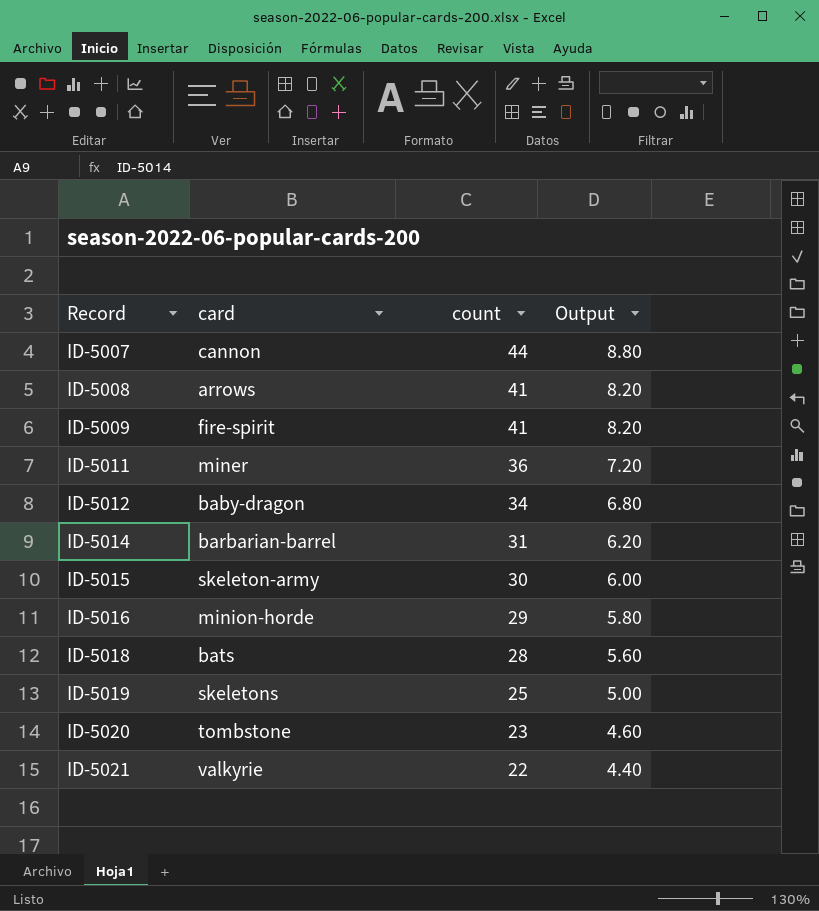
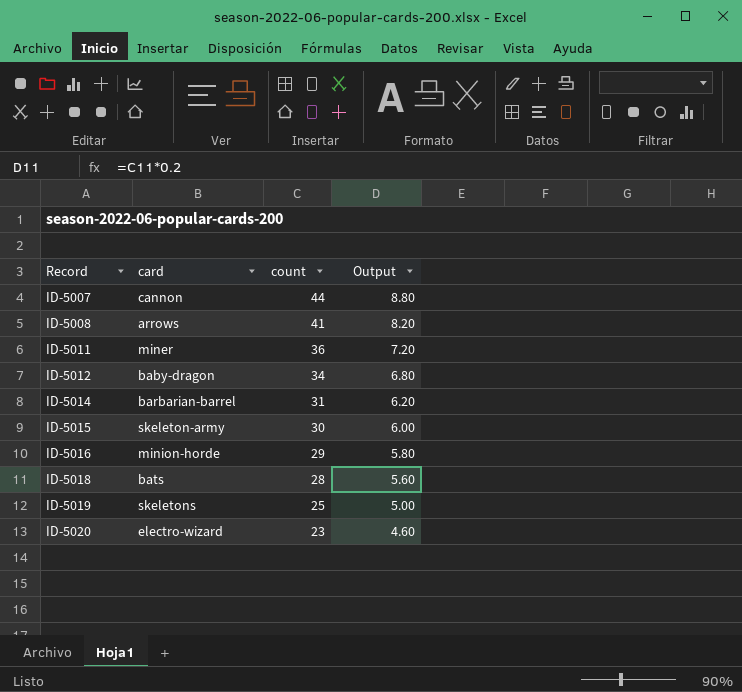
row ID-5009: fire-spirit | 41 | 8.20 -> none
row ID-5021: valkyrie | 22 | 4.40 -> none
ID-5020 | card: tombstone -> electro-wizard

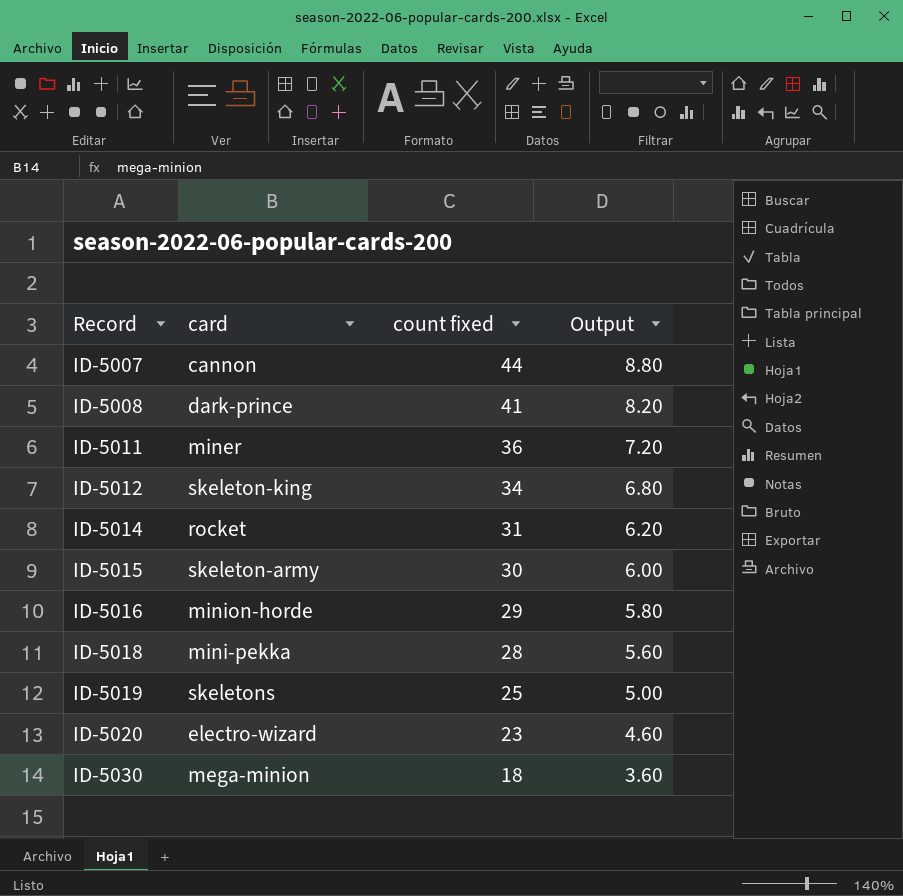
column name: count -> count fixed
ID-5008 | card: arrows -> dark-prince
ID-5012 | card: baby-dragon -> skeleton-king
ID-5014 | card: barbarian-barrel -> rocket
ID-5018 | card: bats -> mini-pekka
row ID-5030: none -> mega-minion | 18 | 3.60

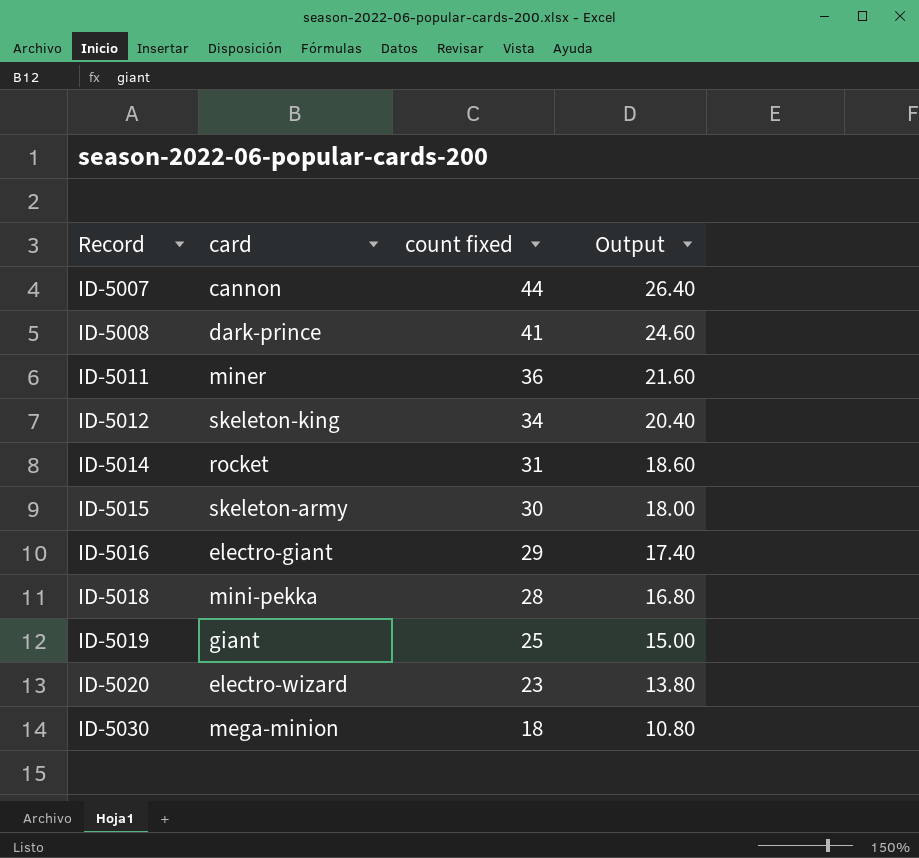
column Output | formula: [count fixed] * 0.2 -> [count fixed] * 0.6
ID-5016 | card: minion-horde -> electro-giant
ID-5019 | card: skeletons -> giant

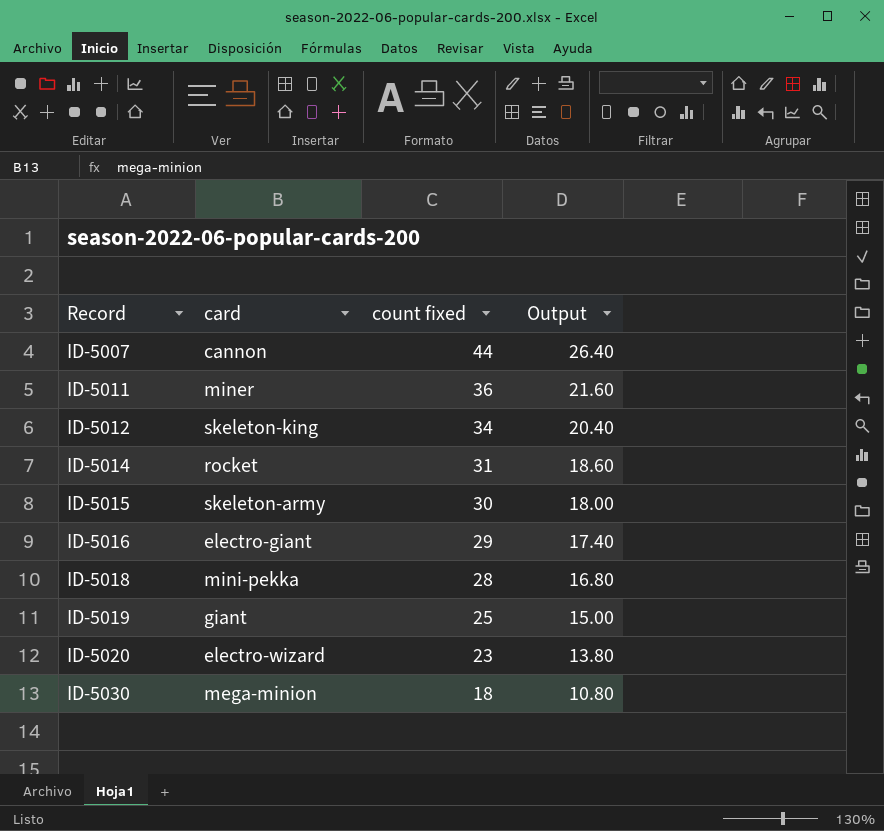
row ID-5008: dark-prince | 41 | 24.60 -> none

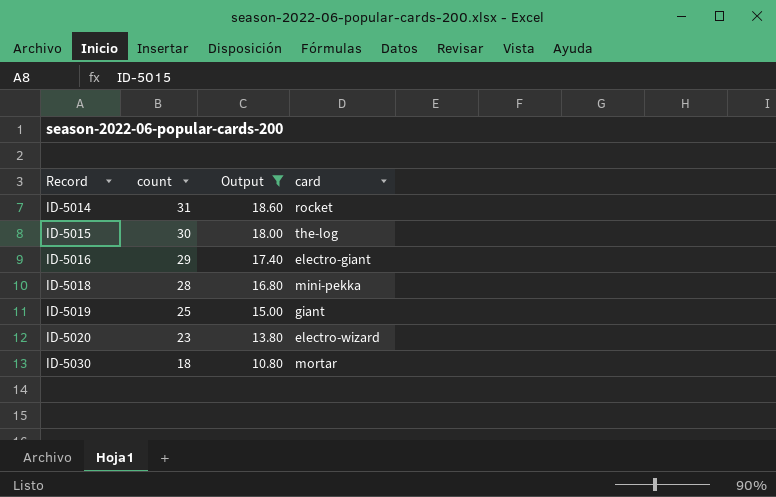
filter: none -> Output <= 18.60
column name: count fixed -> count
column card | position: 2 -> 4
ID-5015 | card: skeleton-army -> the-log
ID-5030 | card: mega-minion -> mortar

